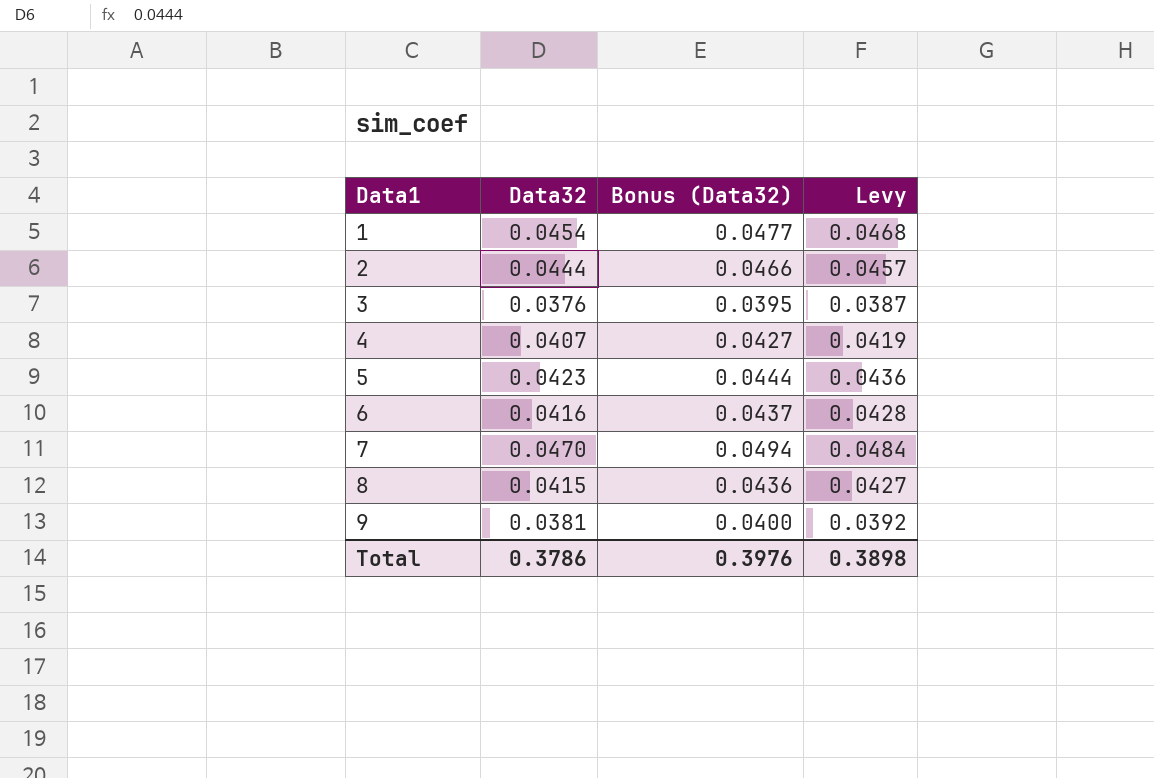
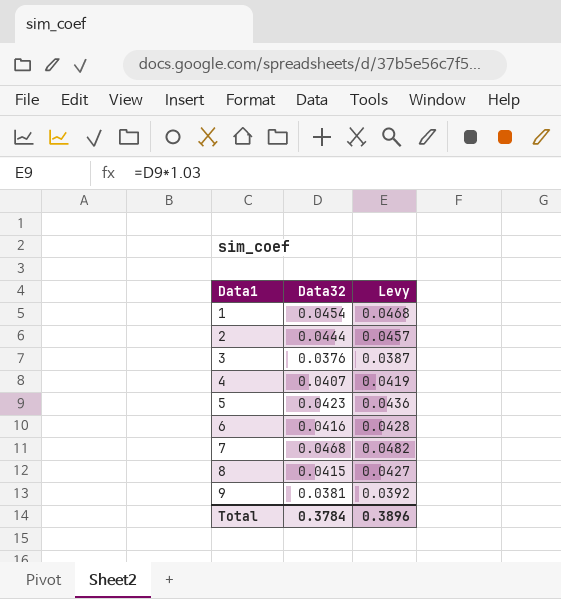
column Bonus (Data32) | formula: [Data32] * 1.05 -> none
7 | Data32: 0.0470 -> 0.0468
7 | Levy: 0.0484 -> 0.0482
Total | Data32: 0.3786 -> 0.3784
Total | Levy: 0.3898 -> 0.3896

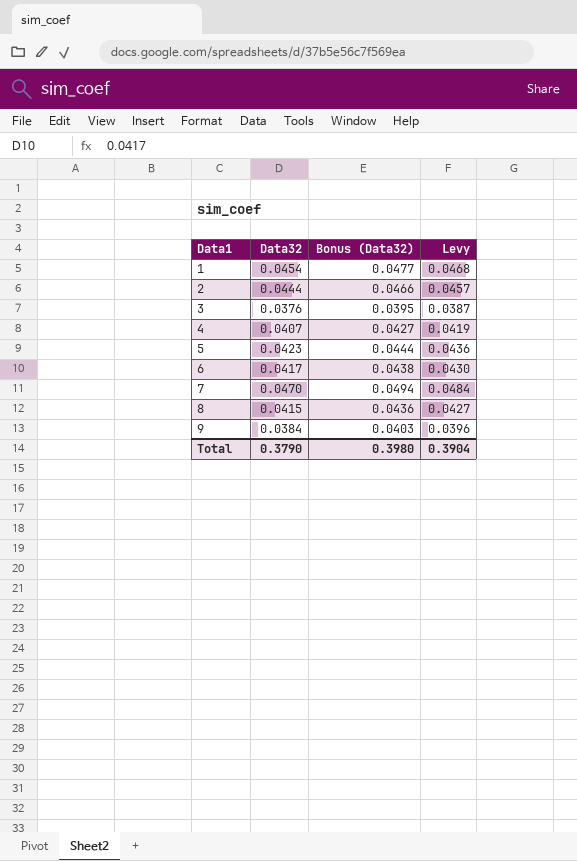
column Bonus (Data32) | formula: none -> [Data32] * 1.05
6 | Data32: 0.0416 -> 0.0417
6 | Levy: 0.0428 -> 0.0430
7 | Data32: 0.0468 -> 0.0470
7 | Levy: 0.0482 -> 0.0484
9 | Data32: 0.0381 -> 0.0384
9 | Levy: 0.0392 -> 0.0396
Total | Data32: 0.3784 -> 0.3790
Total | Levy: 0.3896 -> 0.3904

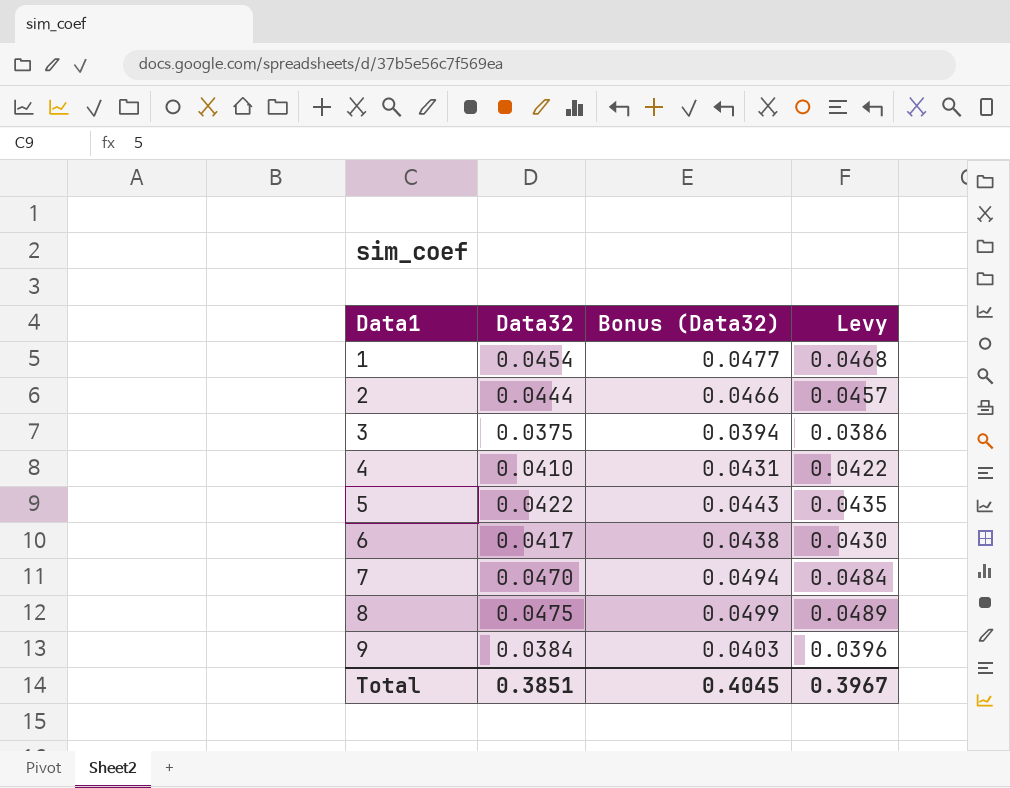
3 | Data32: 0.0376 -> 0.0375
3 | Bonus (Data32): 0.0395 -> 0.0394
3 | Levy: 0.0387 -> 0.0386
4 | Data32: 0.0407 -> 0.0410
4 | Bonus (Data32): 0.0427 -> 0.0431
4 | Levy: 0.0419 -> 0.0422
5 | Data32: 0.0423 -> 0.0422
5 | Bonus (Data32): 0.0444 -> 0.0443
5 | Levy: 0.0436 -> 0.0435
8 | Data32: 0.0415 -> 0.0475
8 | Bonus (Data32): 0.0436 -> 0.0499
8 | Levy: 0.0427 -> 0.0489
Total | Data32: 0.3790 -> 0.3851
Total | Bonus (Data32): 0.3980 -> 0.4045
Total | Levy: 0.3904 -> 0.3967

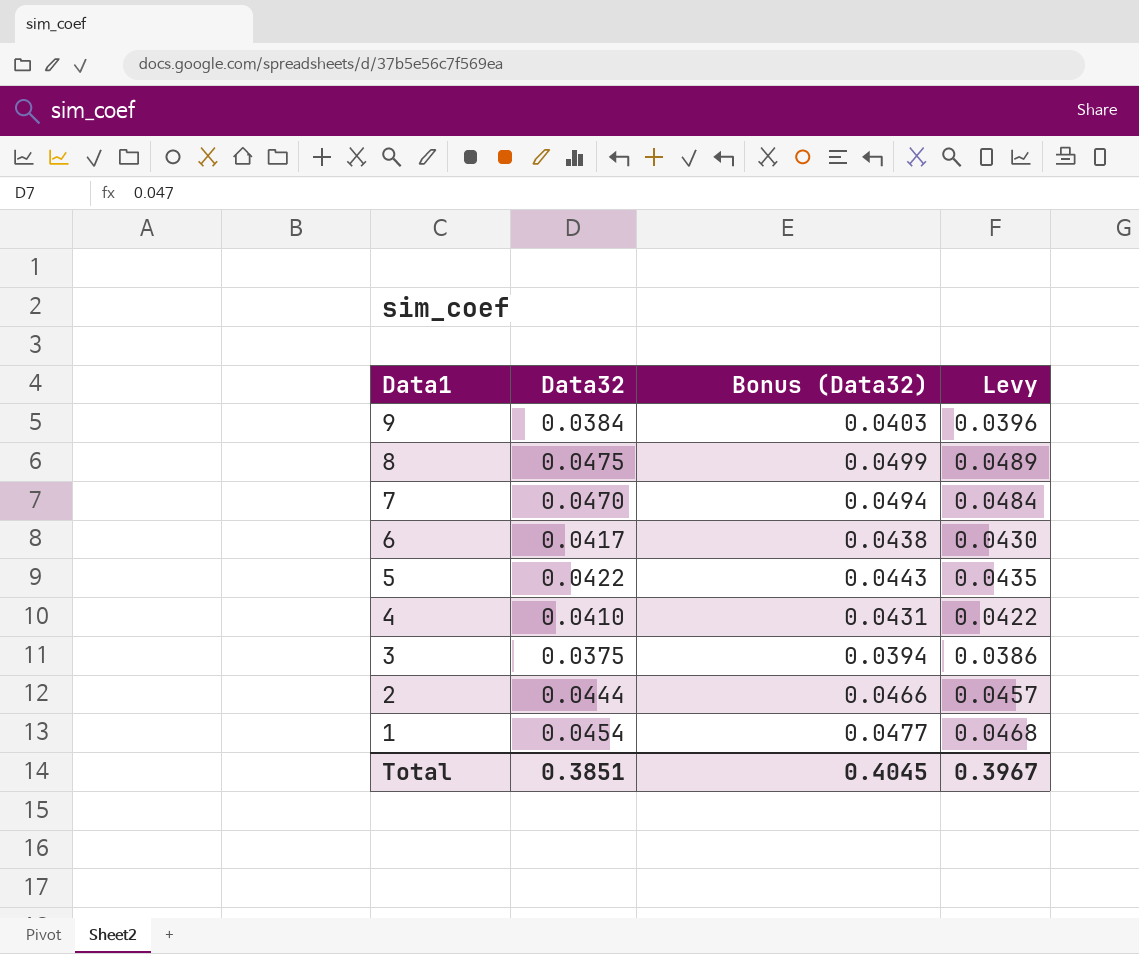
row order: Data1 ascending -> Data1 descending

